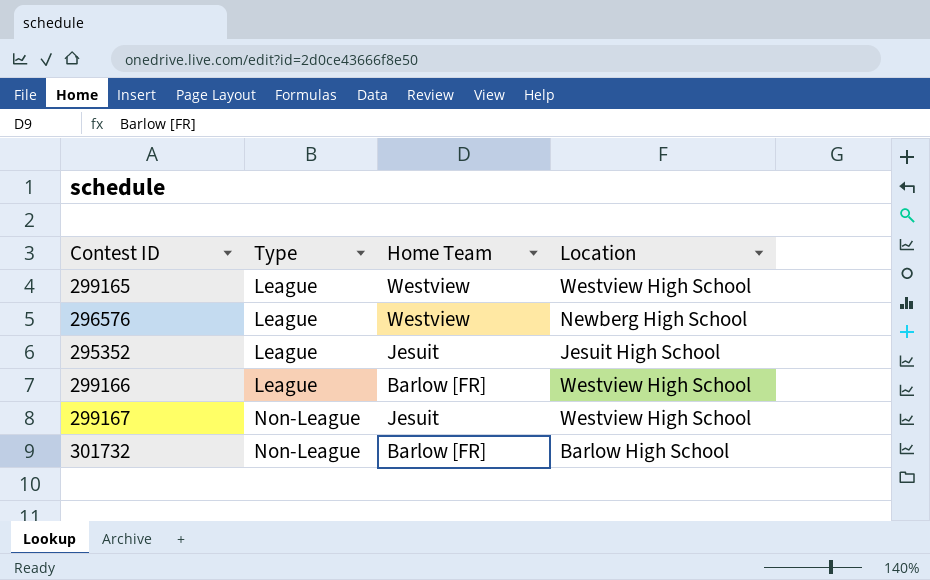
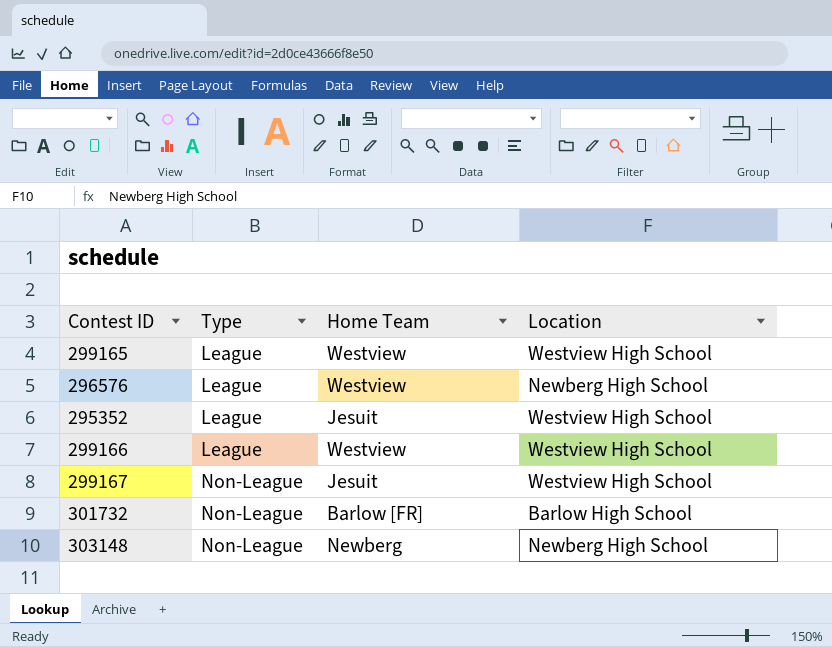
295352 | Location: Jesuit High School -> Westview High School
299166 | Home Team: Barlow [FR] -> Westview
row 303148: none -> Non-League | Newberg | Newberg High School

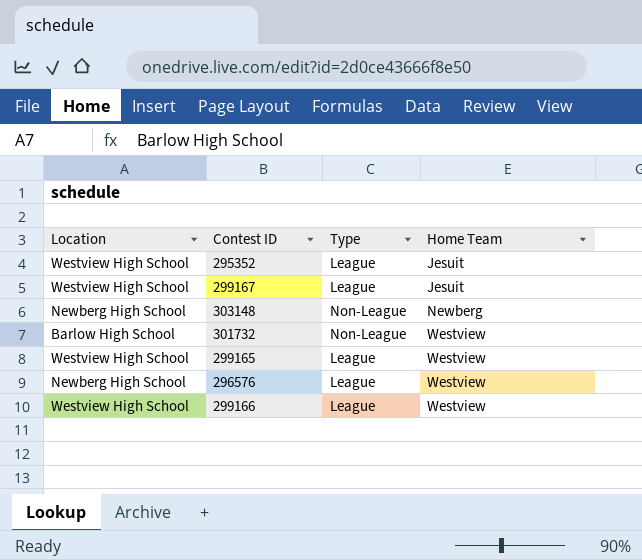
row order: Type ascending -> Home Team ascending
column Location | position: 4 -> 1
299167 | Type: Non-League -> League
301732 | Home Team: Barlow [FR] -> Westview

